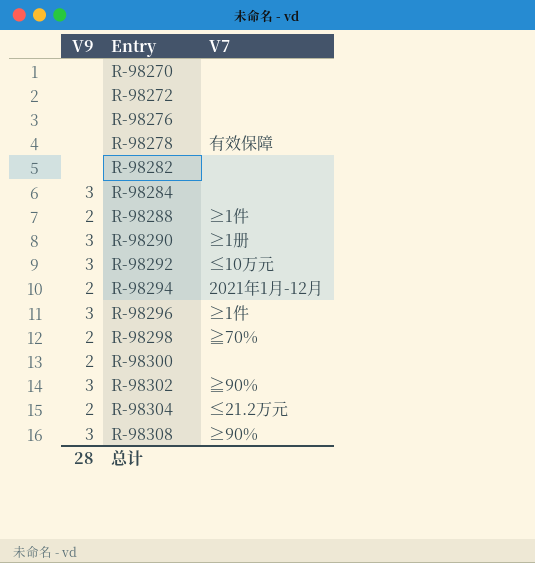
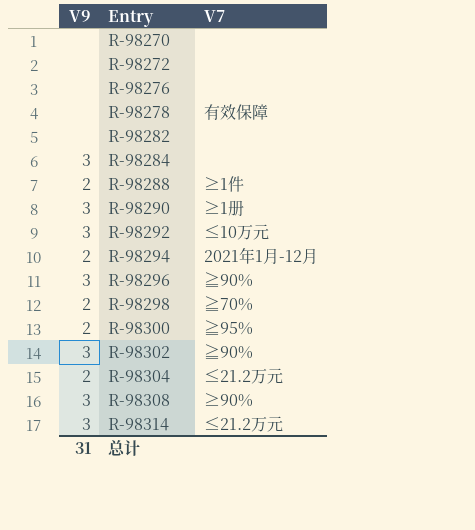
R-98296 | V7: ≥1件 -> ≧90%
R-98300 | V7: none -> ≧95%
row R-98314: none -> 3 | ≤21.2万元
总计 | V9: 28 -> 31

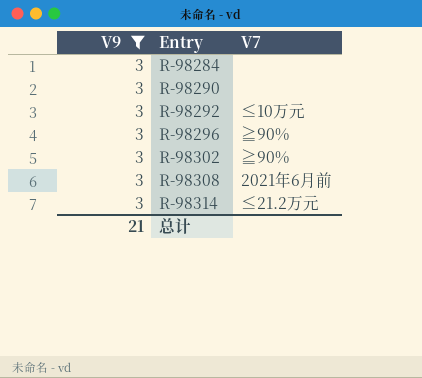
filter: none -> V9 = 3
R-98290 | V7: ≥1册 -> none
R-98308 | V7: ≥90% -> 2021年6月前
总计 | V9: 31 -> 21

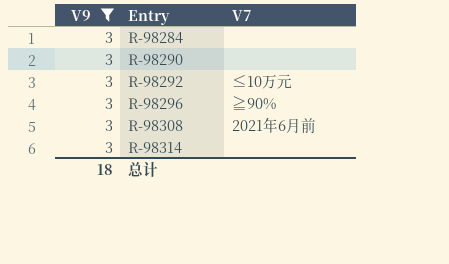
row R-98302: 3 | ≧90% -> none
R-98314 | V7: ≤21.2万元 -> none
总计 | V9: 21 -> 18

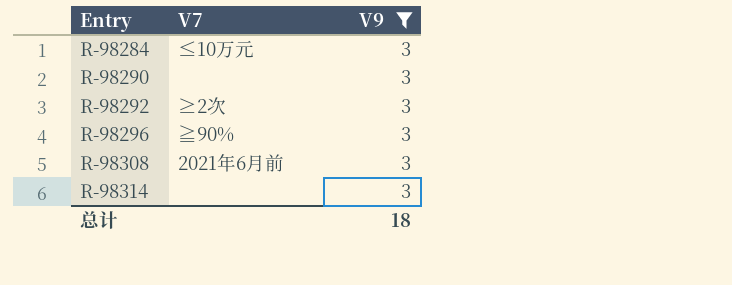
column V9 | position: 1 -> 3
R-98284 | V7: none -> ≤10万元
R-98292 | V7: ≤10万元 -> ≥2次

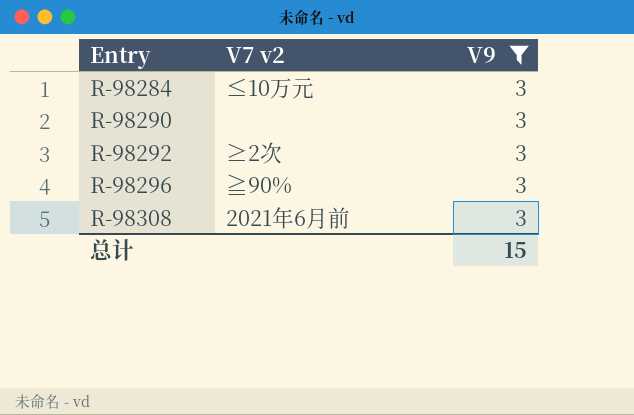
column name: V7 -> V7 v2
row R-98314: none | 3 -> none
总计 | V9: 18 -> 15

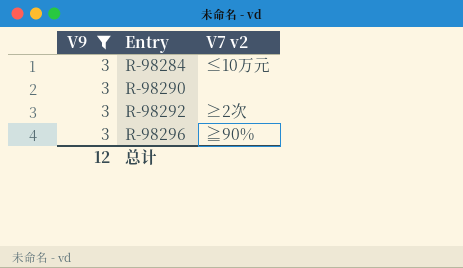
column V9 | position: 3 -> 1
row R-98308: 2021年6月前 | 3 -> none
总计 | V9: 15 -> 12

